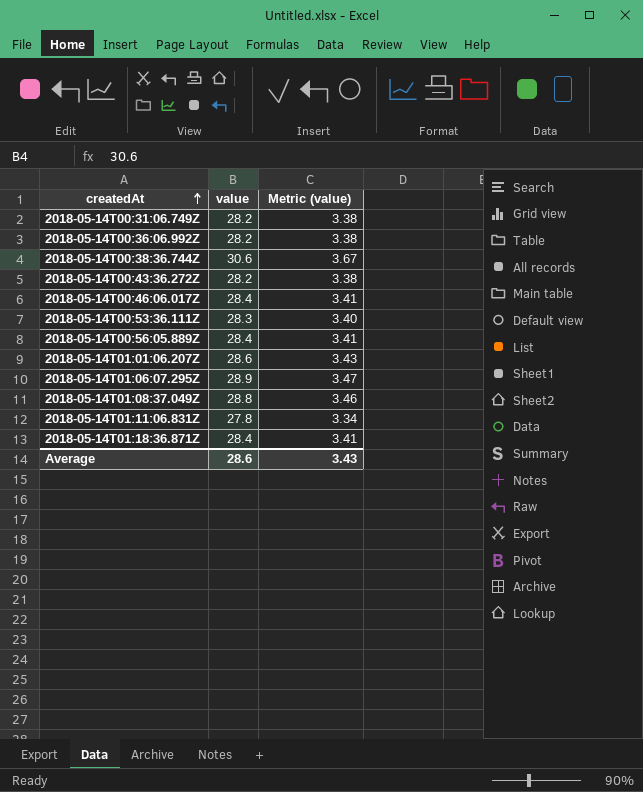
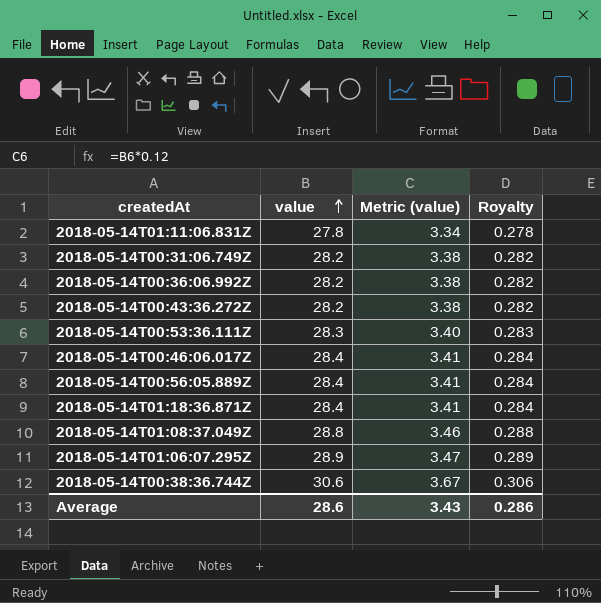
row order: createdAt ascending -> value ascending
column Royalty | formula: none -> [value] * 0.01
row 2018-05-14T01:01:06.207Z: 28.6 | 3.43 -> none

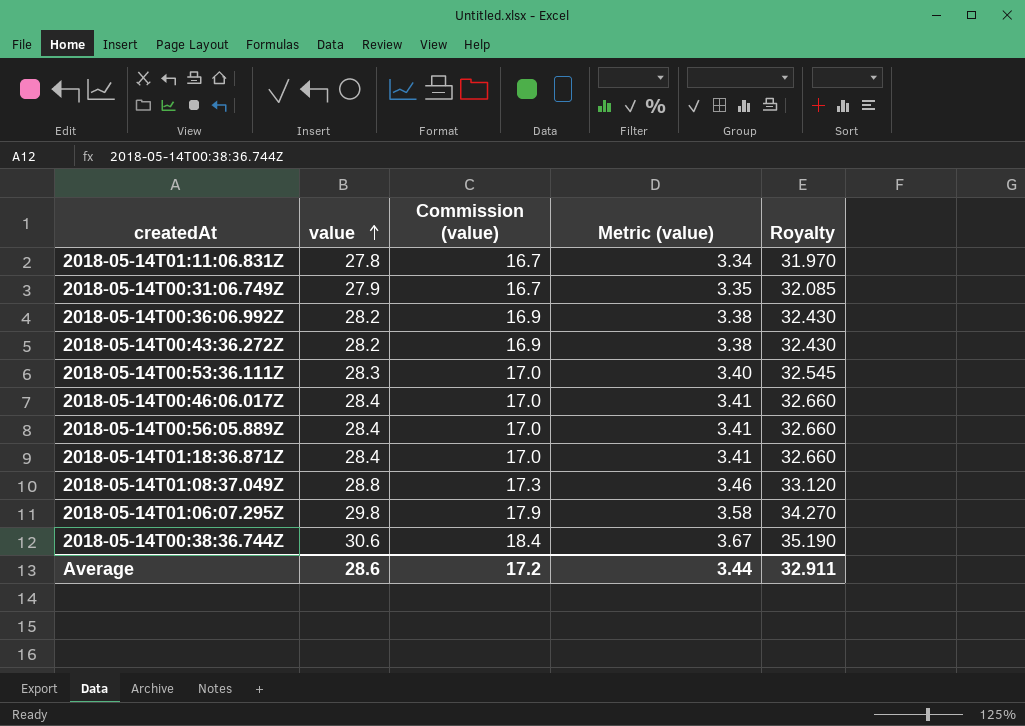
column Commission (value) | formula: none -> [value] * 0.6
column Royalty | formula: [value] * 0.01 -> [value] * 1.15
2018-05-14T00:31:06.749Z | value: 28.2 -> 27.9
2018-05-14T00:31:06.749Z | Metric (value): 3.38 -> 3.35
2018-05-14T01:06:07.295Z | value: 28.9 -> 29.8
2018-05-14T01:06:07.295Z | Metric (value): 3.47 -> 3.58
Average | Metric (value): 3.43 -> 3.44
Average | Royalty: 0.286 -> 32.911

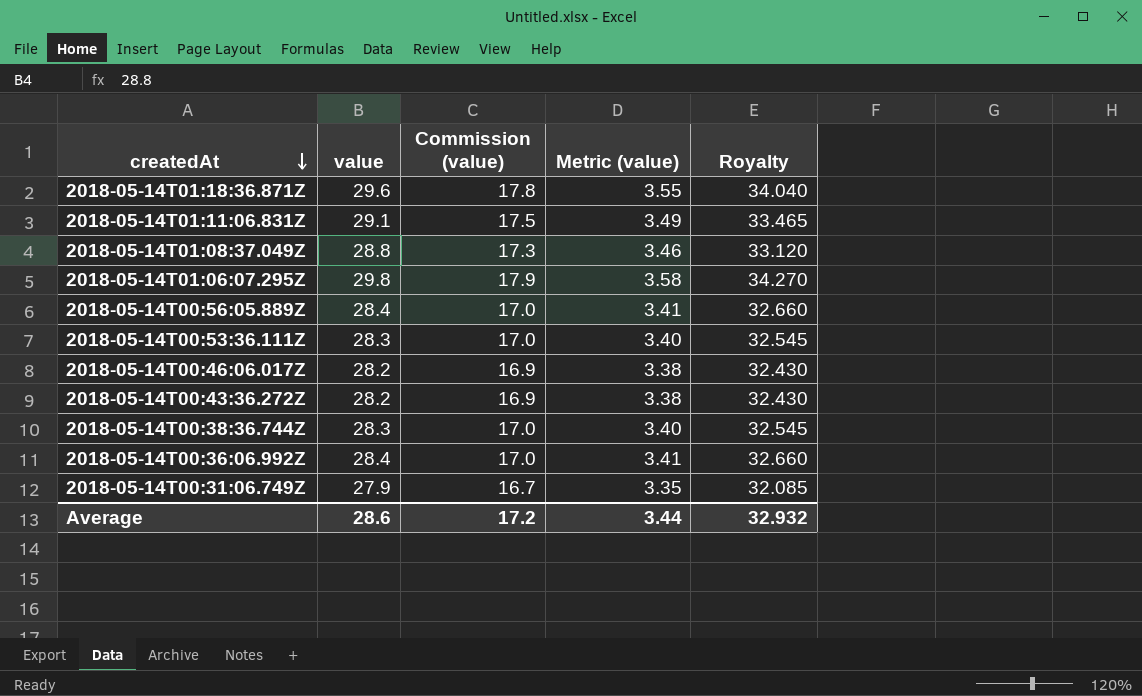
row order: value ascending -> createdAt descending
2018-05-14T01:18:36.871Z | value: 28.4 -> 29.6
2018-05-14T01:18:36.871Z | Commission (value): 17.0 -> 17.8
2018-05-14T01:18:36.871Z | Metric (value): 3.41 -> 3.55
2018-05-14T01:18:36.871Z | Royalty: 32.660 -> 34.040
2018-05-14T01:11:06.831Z | value: 27.8 -> 29.1
2018-05-14T01:11:06.831Z | Commission (value): 16.7 -> 17.5
2018-05-14T01:11:06.831Z | Metric (value): 3.34 -> 3.49
2018-05-14T01:11:06.831Z | Royalty: 31.970 -> 33.465
2018-05-14T00:46:06.017Z | value: 28.4 -> 28.2
2018-05-14T00:46:06.017Z | Commission (value): 17.0 -> 16.9
2018-05-14T00:46:06.017Z | Metric (value): 3.41 -> 3.38
2018-05-14T00:46:06.017Z | Royalty: 32.660 -> 32.430
2018-05-14T00:38:36.744Z | value: 30.6 -> 28.3
2018-05-14T00:38:36.744Z | Commission (value): 18.4 -> 17.0
2018-05-14T00:38:36.744Z | Metric (value): 3.67 -> 3.40
2018-05-14T00:38:36.744Z | Royalty: 35.190 -> 32.545
2018-05-14T00:36:06.992Z | value: 28.2 -> 28.4
2018-05-14T00:36:06.992Z | Commission (value): 16.9 -> 17.0
2018-05-14T00:36:06.992Z | Metric (value): 3.38 -> 3.41
2018-05-14T00:36:06.992Z | Royalty: 32.430 -> 32.660
Average | Royalty: 32.911 -> 32.932

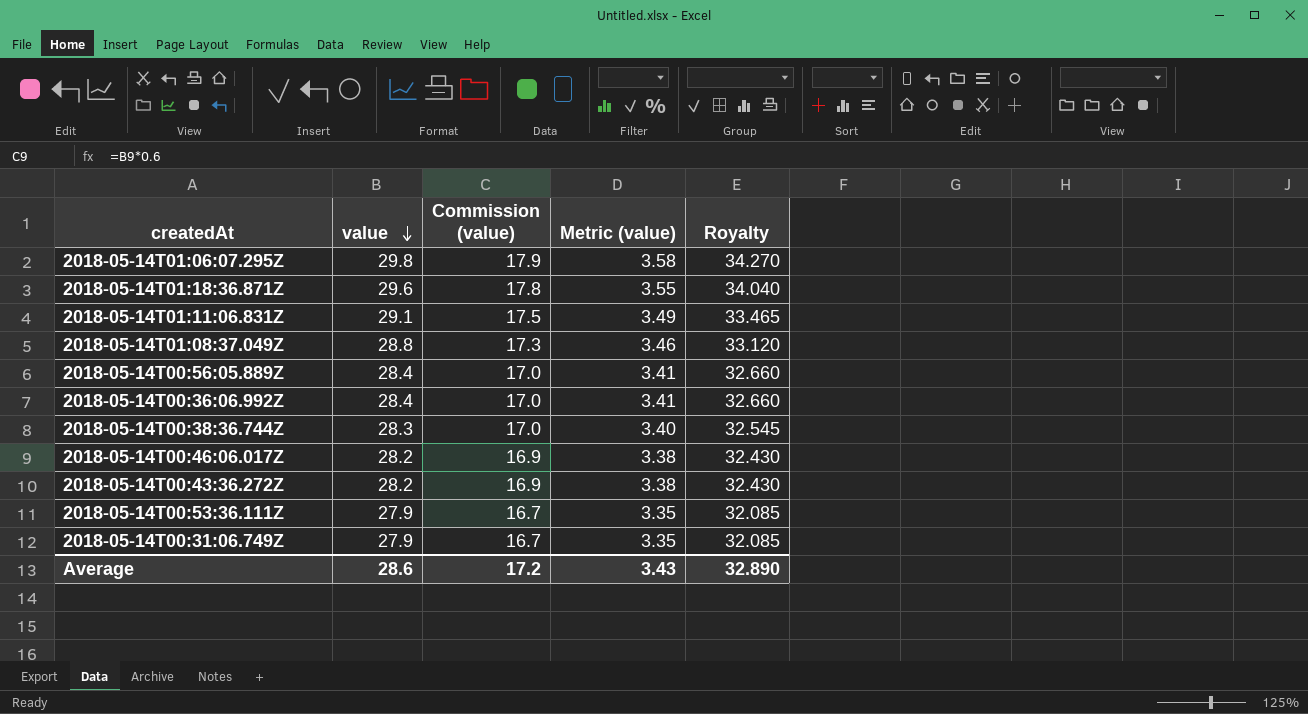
row order: createdAt descending -> value descending
2018-05-14T00:53:36.111Z | value: 28.3 -> 27.9
2018-05-14T00:53:36.111Z | Commission (value): 17.0 -> 16.7
2018-05-14T00:53:36.111Z | Metric (value): 3.40 -> 3.35
2018-05-14T00:53:36.111Z | Royalty: 32.545 -> 32.085
Average | Metric (value): 3.44 -> 3.43
Average | Royalty: 32.932 -> 32.890

